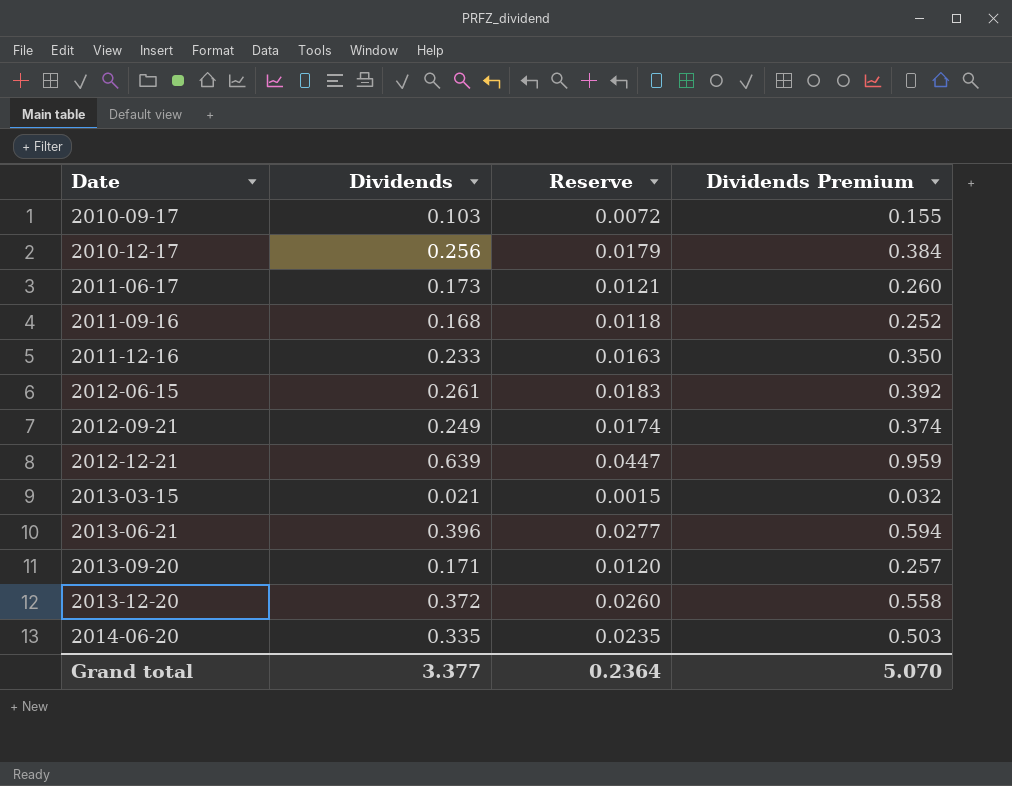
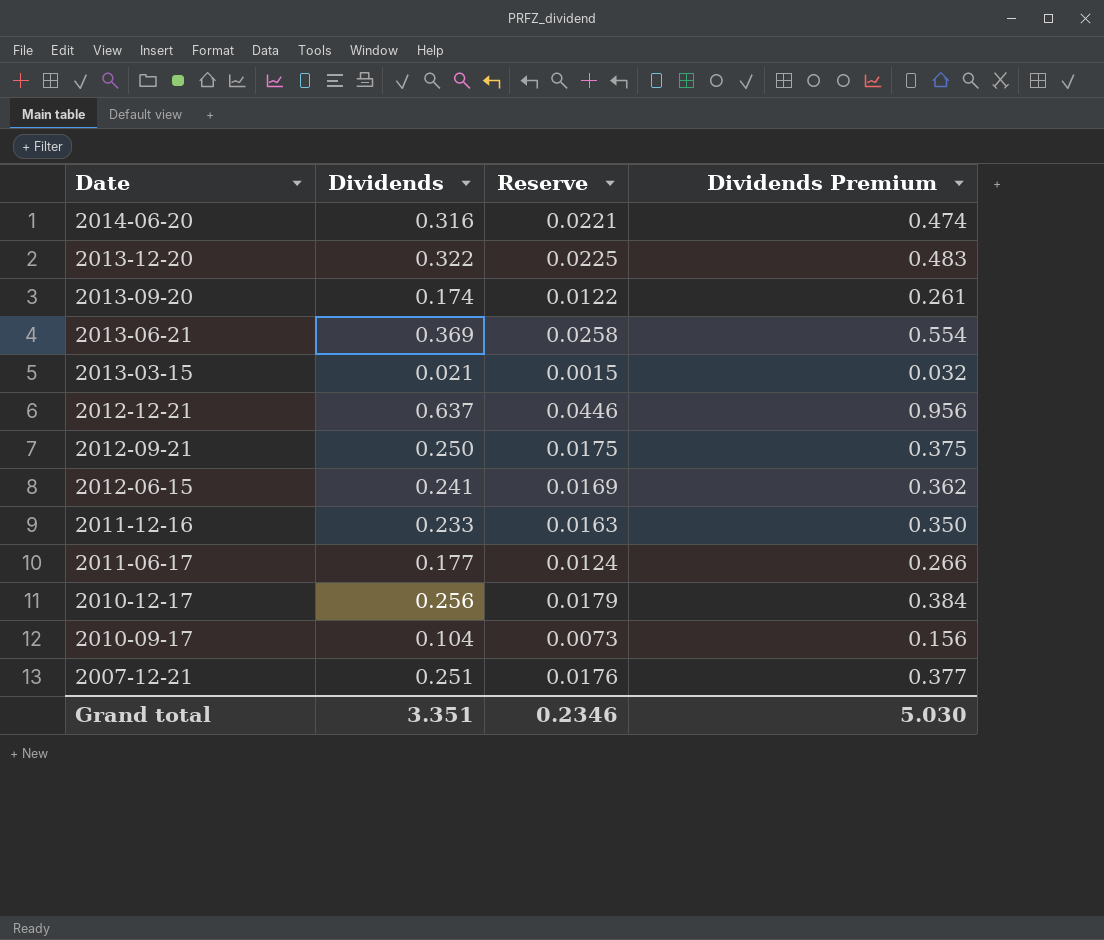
row order: Date ascending -> Date descending
row 2011-09-16: 0.168 | 0.0118 | 0.252 -> none
2014-06-20 | Dividends: 0.335 -> 0.316
2014-06-20 | Reserve: 0.0235 -> 0.0221
2014-06-20 | Dividends Premium: 0.503 -> 0.474
2013-12-20 | Dividends: 0.372 -> 0.322
2013-12-20 | Reserve: 0.0260 -> 0.0225
2013-12-20 | Dividends Premium: 0.558 -> 0.483
2013-09-20 | Dividends: 0.171 -> 0.174
2013-09-20 | Reserve: 0.0120 -> 0.0122
2013-09-20 | Dividends Premium: 0.257 -> 0.261
2013-06-21 | Dividends: 0.396 -> 0.369
2013-06-21 | Reserve: 0.0277 -> 0.0258
2013-06-21 | Dividends Premium: 0.594 -> 0.554
2012-12-21 | Dividends: 0.639 -> 0.637
2012-12-21 | Reserve: 0.0447 -> 0.0446
2012-12-21 | Dividends Premium: 0.959 -> 0.956
2012-09-21 | Dividends: 0.249 -> 0.250
2012-09-21 | Reserve: 0.0174 -> 0.0175
2012-09-21 | Dividends Premium: 0.374 -> 0.375
2012-06-15 | Dividends: 0.261 -> 0.241
2012-06-15 | Reserve: 0.0183 -> 0.0169
2012-06-15 | Dividends Premium: 0.392 -> 0.362
2011-06-17 | Dividends: 0.173 -> 0.177
2011-06-17 | Reserve: 0.0121 -> 0.0124
2011-06-17 | Dividends Premium: 0.260 -> 0.266
2010-09-17 | Dividends: 0.103 -> 0.104
2010-09-17 | Reserve: 0.0072 -> 0.0073
2010-09-17 | Dividends Premium: 0.155 -> 0.156
row 2007-12-21: none -> 0.251 | 0.0176 | 0.377
Grand total | Dividends: 3.377 -> 3.351
Grand total | Reserve: 0.2364 -> 0.2346
Grand total | Dividends Premium: 5.070 -> 5.030

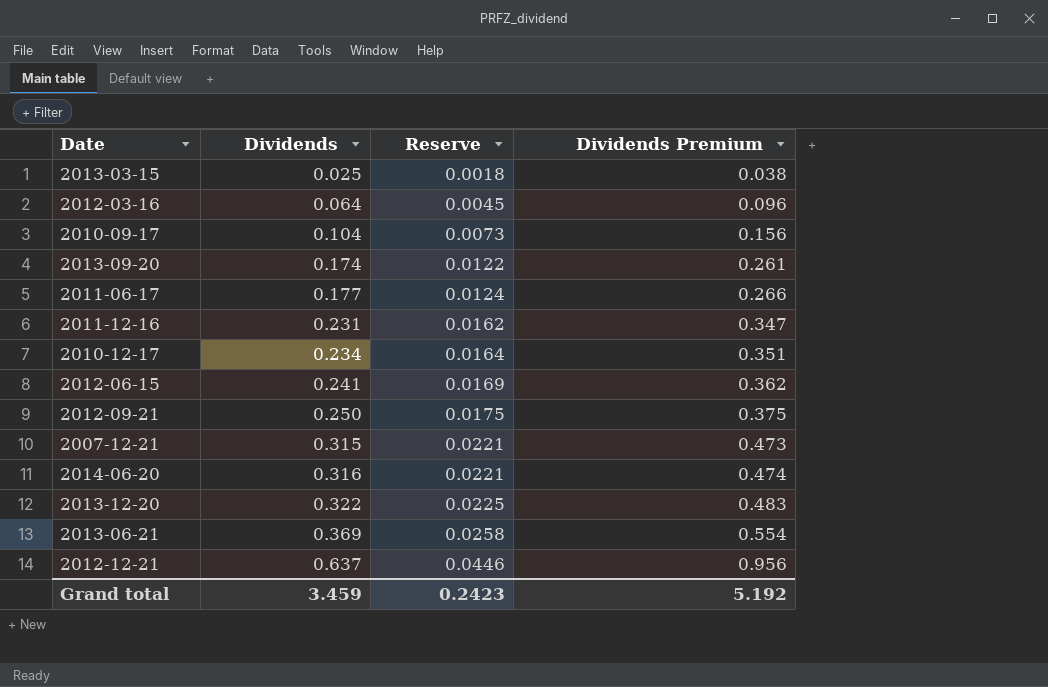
row order: Date descending -> Dividends ascending
2013-03-15 | Dividends: 0.021 -> 0.025
2013-03-15 | Reserve: 0.0015 -> 0.0018
2013-03-15 | Dividends Premium: 0.032 -> 0.038
row 2012-03-16: none -> 0.064 | 0.0045 | 0.096
2011-12-16 | Dividends: 0.233 -> 0.231
2011-12-16 | Reserve: 0.0163 -> 0.0162
2011-12-16 | Dividends Premium: 0.350 -> 0.347
2010-12-17 | Dividends: 0.256 -> 0.234
2010-12-17 | Reserve: 0.0179 -> 0.0164
2010-12-17 | Dividends Premium: 0.384 -> 0.351
2007-12-21 | Dividends: 0.251 -> 0.315
2007-12-21 | Reserve: 0.0176 -> 0.0221
2007-12-21 | Dividends Premium: 0.377 -> 0.473
Grand total | Dividends: 3.351 -> 3.459
Grand total | Reserve: 0.2346 -> 0.2423
Grand total | Dividends Premium: 5.030 -> 5.192

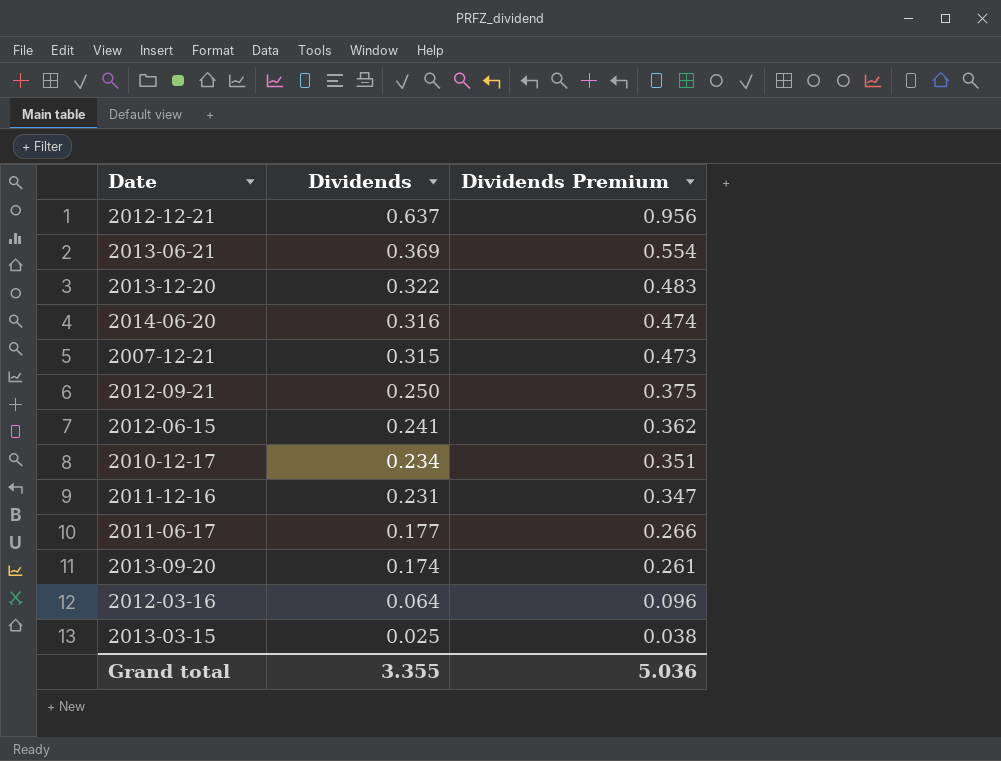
row order: Dividends ascending -> Dividends descending
column Reserve | formula: [Dividends] * 0.07 -> none
row 2010-09-17: 0.104 | 0.0073 | 0.156 -> none
Grand total | Dividends: 3.459 -> 3.355
Grand total | Dividends Premium: 5.192 -> 5.036

